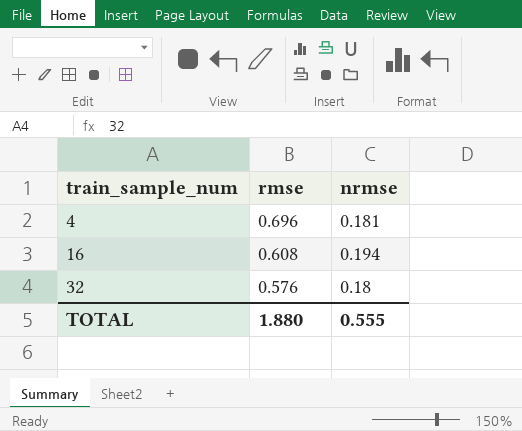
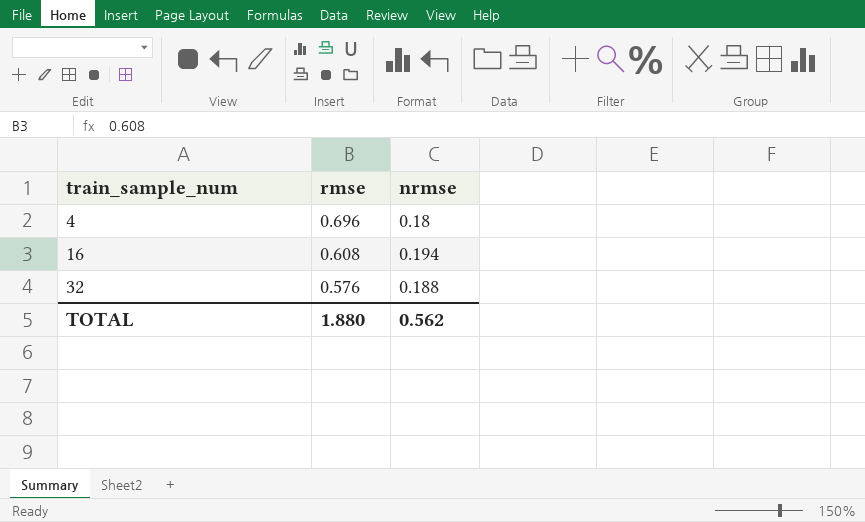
4 | nrmse: 0.181 -> 0.18
32 | nrmse: 0.18 -> 0.188
TOTAL | nrmse: 0.555 -> 0.562

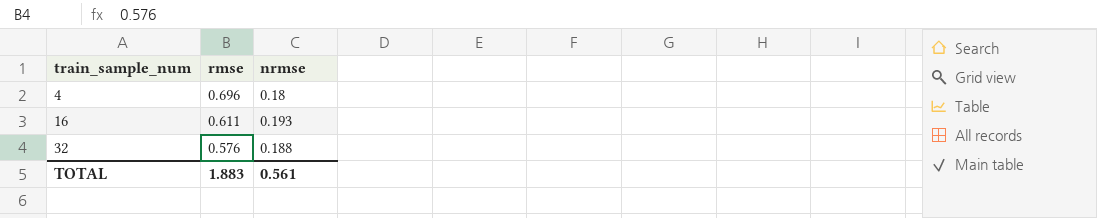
16 | rmse: 0.608 -> 0.611
16 | nrmse: 0.194 -> 0.193
TOTAL | rmse: 1.880 -> 1.883
TOTAL | nrmse: 0.562 -> 0.561

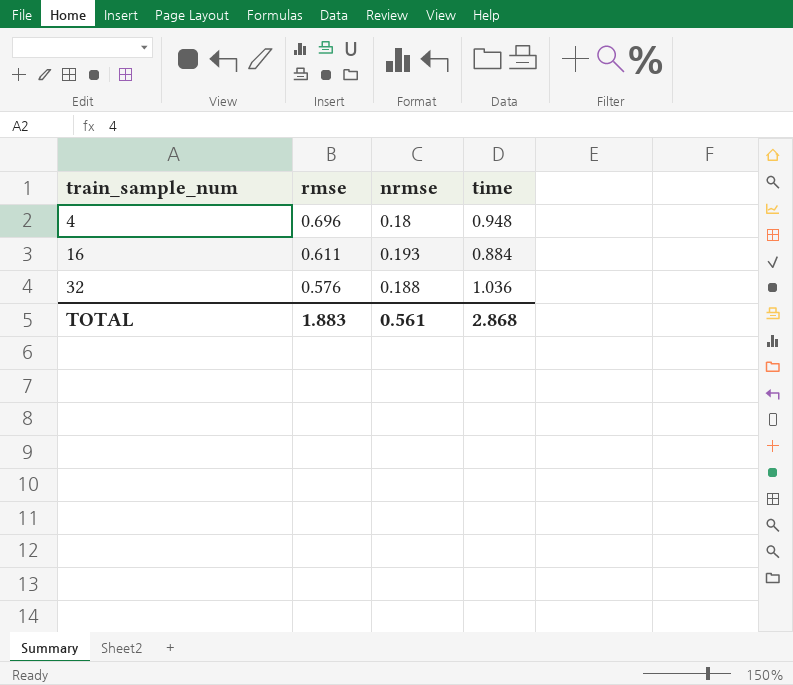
column time | position: none -> 4

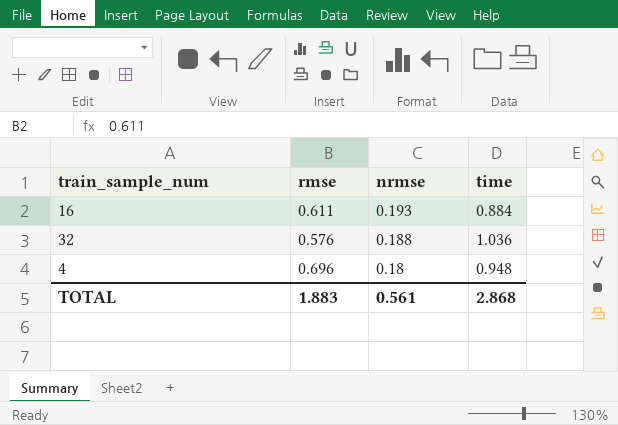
row order: train_sample_num ascending -> nrmse descending

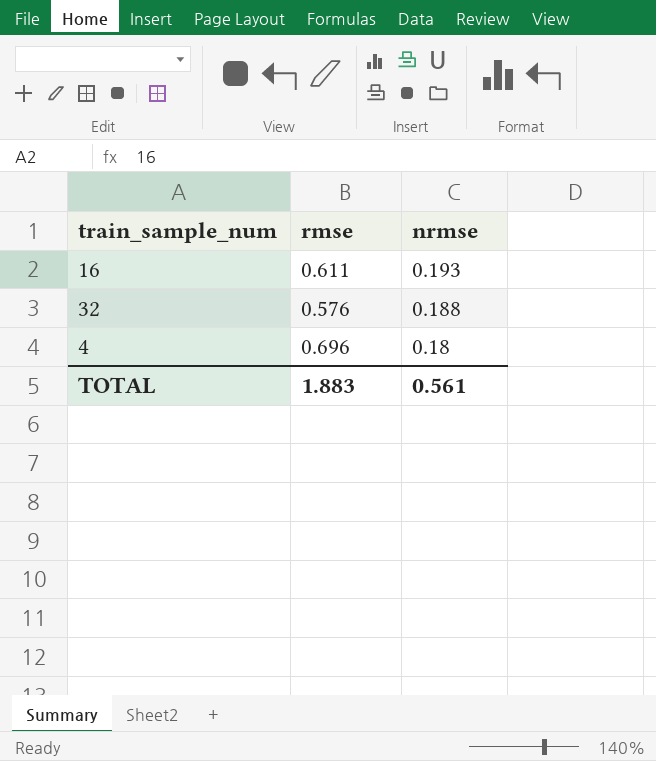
column time | position: 4 -> none

